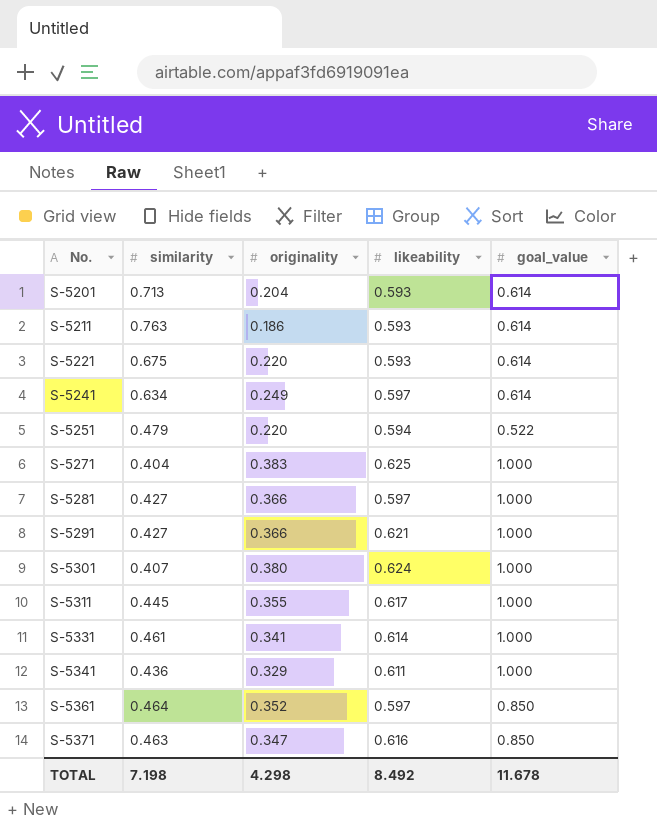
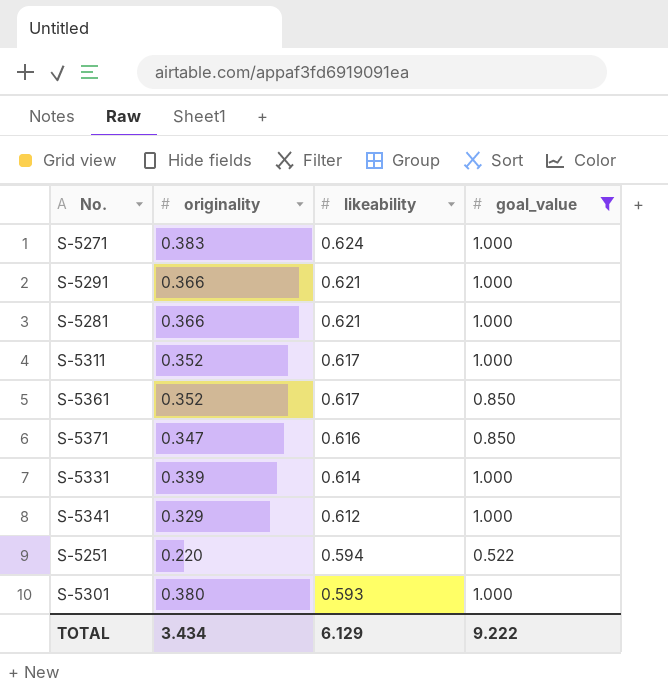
filter: none -> goal_value != 0.614
row order: No. ascending -> likeability descending
column similarity | position: 2 -> none
S-5271 | likeability: 0.625 -> 0.624
S-5281 | likeability: 0.597 -> 0.621
S-5311 | originality: 0.355 -> 0.352
S-5361 | likeability: 0.597 -> 0.617
S-5331 | originality: 0.341 -> 0.339
S-5341 | likeability: 0.611 -> 0.612
S-5301 | likeability: 0.624 -> 0.593
TOTAL | originality: 4.298 -> 3.434
TOTAL | likeability: 8.492 -> 6.129
TOTAL | goal_value: 11.678 -> 9.222

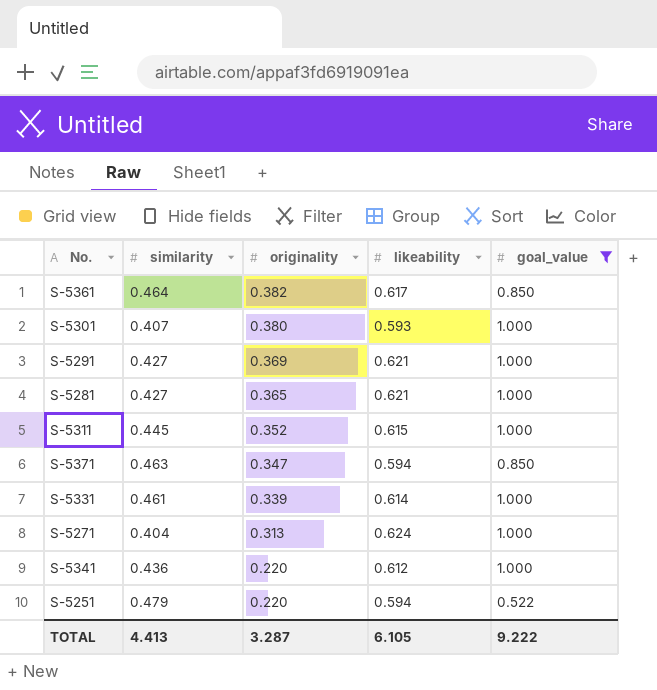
row order: likeability descending -> originality descending
column similarity | position: none -> 2
S-5361 | originality: 0.352 -> 0.382
S-5291 | originality: 0.366 -> 0.369
S-5281 | originality: 0.366 -> 0.365
S-5311 | likeability: 0.617 -> 0.615
S-5371 | likeability: 0.616 -> 0.594
S-5271 | originality: 0.383 -> 0.313
S-5341 | originality: 0.329 -> 0.220
TOTAL | originality: 3.434 -> 3.287
TOTAL | likeability: 6.129 -> 6.105

